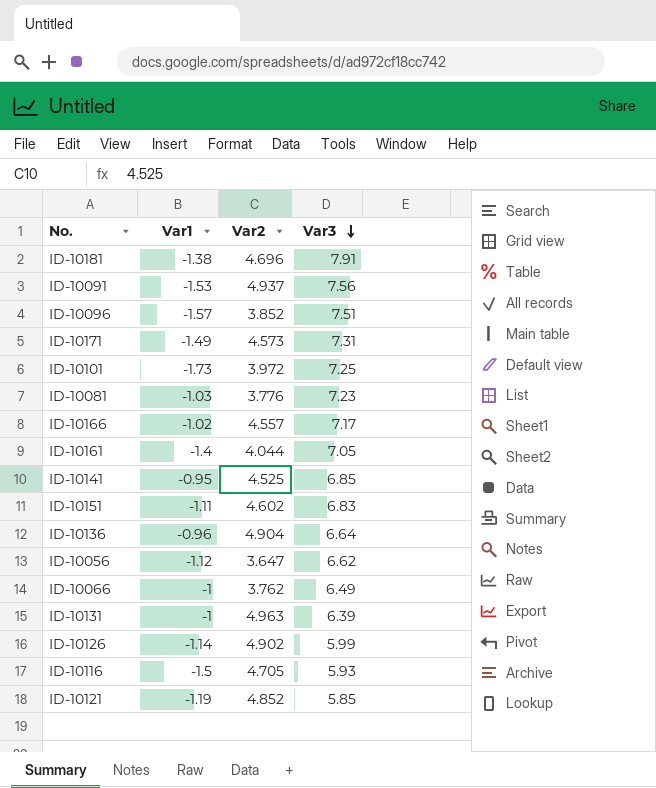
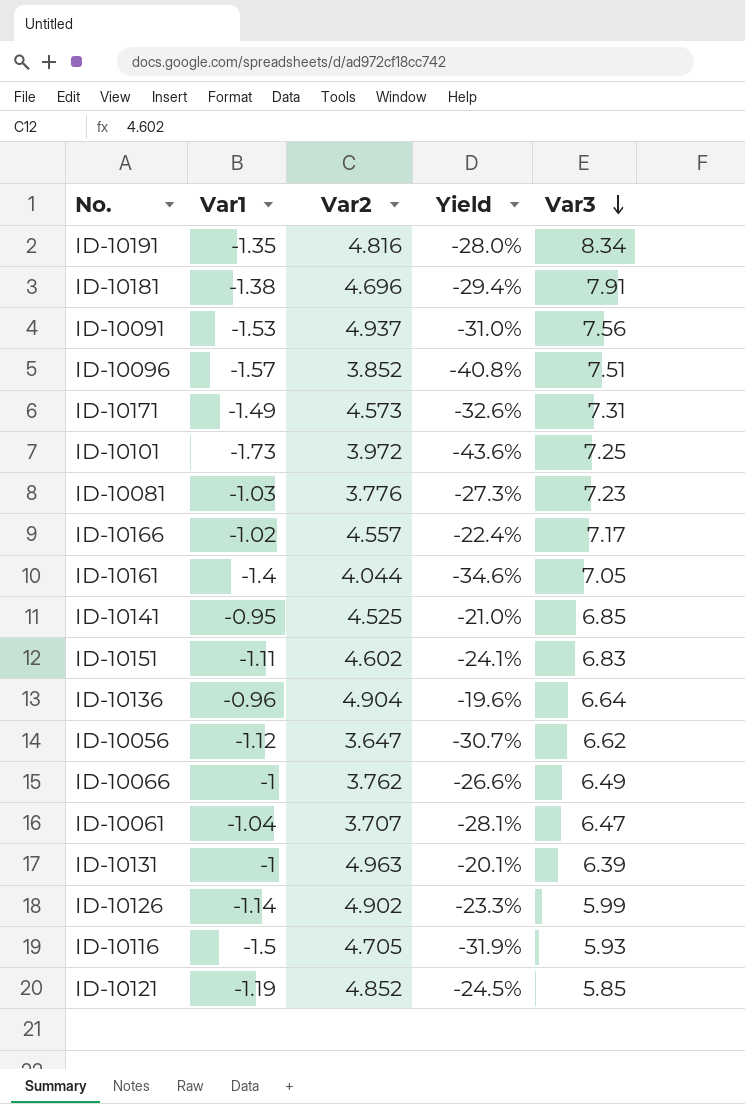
column Yield | formula: none -> [Var1] / [Var2]
row ID-10191: none -> -1.35 | 4.816 | -28.0% | 8.34
row ID-10061: none -> -1.04 | 3.707 | -28.1% | 6.47

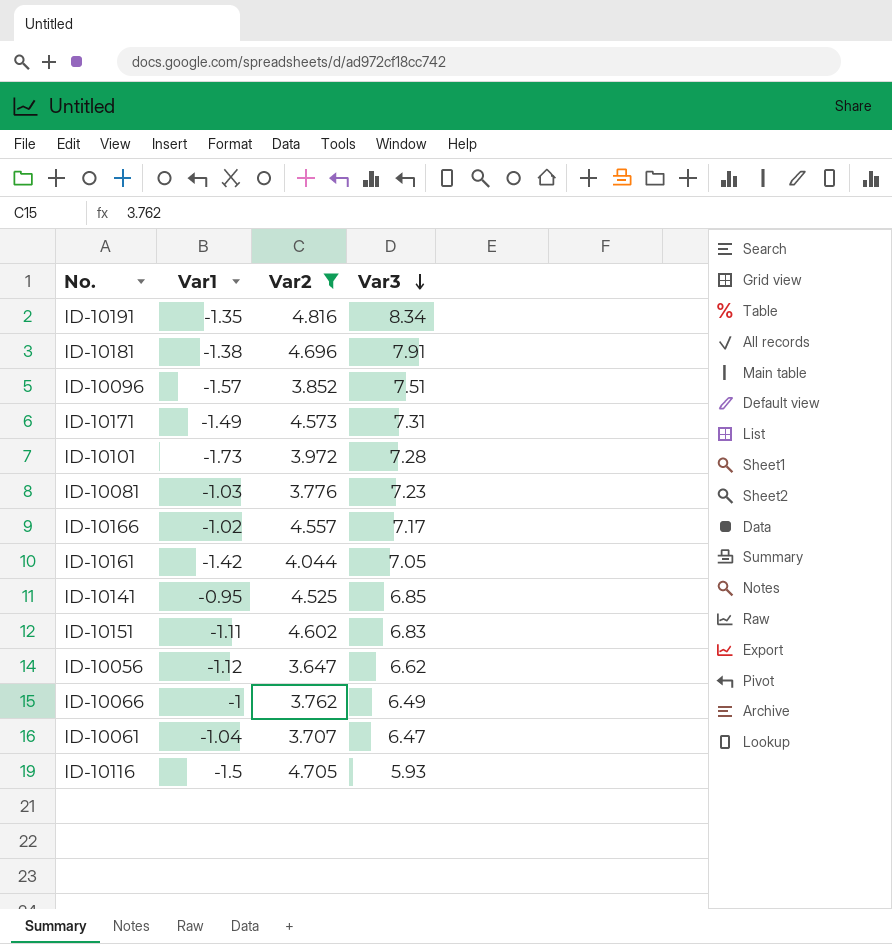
filter: none -> Var2 <= 4.816
column Yield | formula: [Var1] / [Var2] -> none
ID-10101 | Var3: 7.25 -> 7.28
ID-10161 | Var1: -1.4 -> -1.42

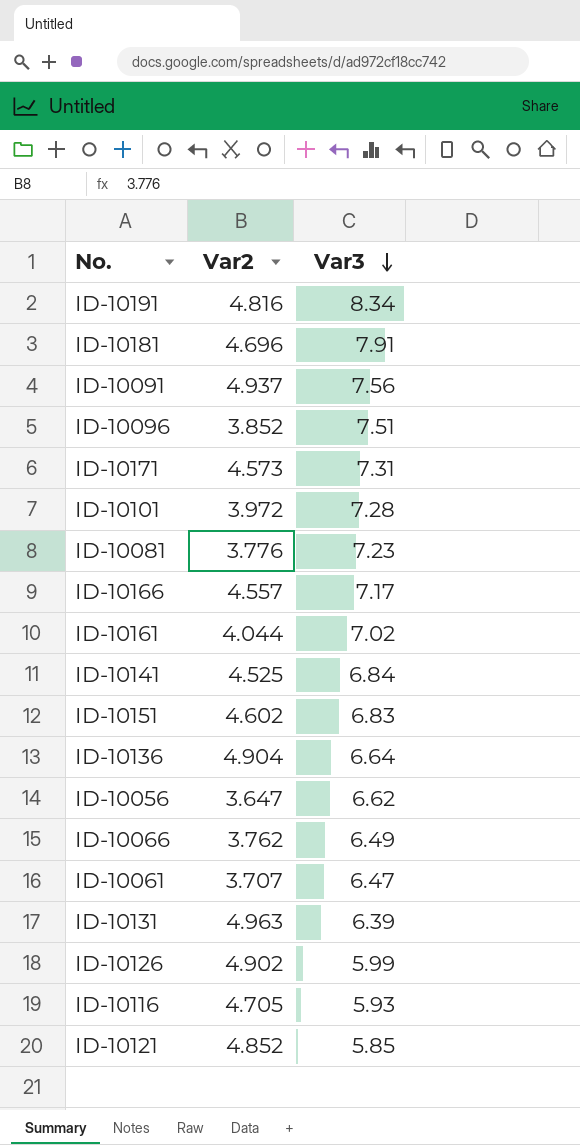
filter: Var2 <= 4.816 -> none
column Var1 | position: 2 -> none
ID-10161 | Var3: 7.05 -> 7.02
ID-10141 | Var3: 6.85 -> 6.84

